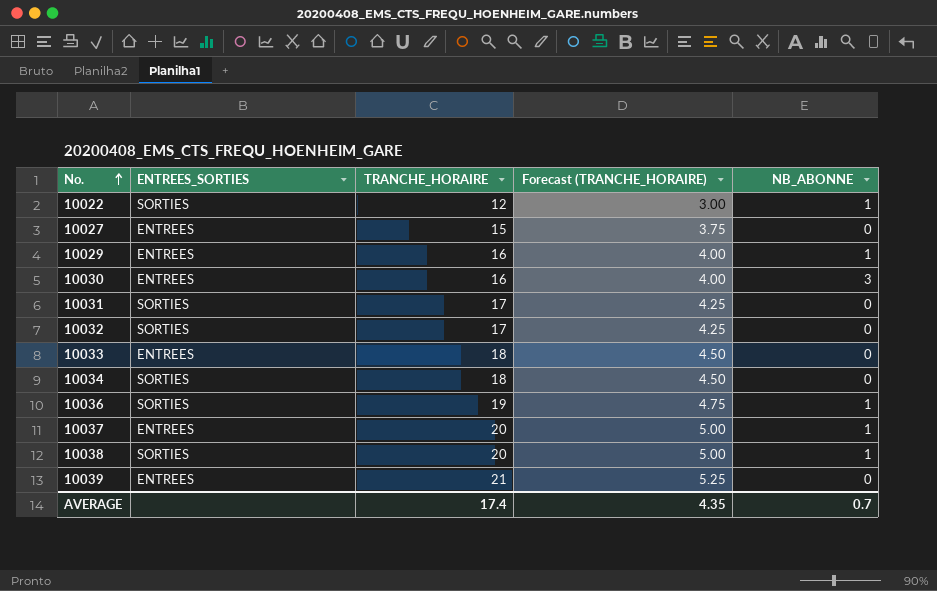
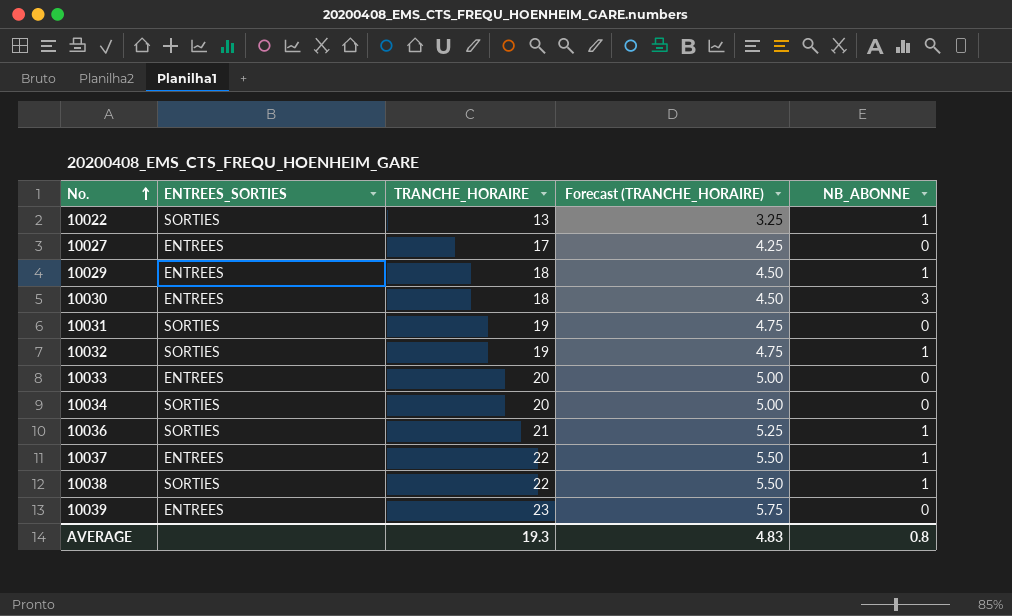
10022 | TRANCHE_HORAIRE: 12 -> 13
10022 | Forecast (TRANCHE_HORAIRE): 3.00 -> 3.25
10027 | TRANCHE_HORAIRE: 15 -> 17
10027 | Forecast (TRANCHE_HORAIRE): 3.75 -> 4.25
10029 | TRANCHE_HORAIRE: 16 -> 18
10029 | Forecast (TRANCHE_HORAIRE): 4.00 -> 4.50
10030 | TRANCHE_HORAIRE: 16 -> 18
10030 | Forecast (TRANCHE_HORAIRE): 4.00 -> 4.50
10031 | TRANCHE_HORAIRE: 17 -> 19
10031 | Forecast (TRANCHE_HORAIRE): 4.25 -> 4.75
10032 | TRANCHE_HORAIRE: 17 -> 19
10032 | Forecast (TRANCHE_HORAIRE): 4.25 -> 4.75
10032 | NB_ABONNE: 0 -> 1
10033 | TRANCHE_HORAIRE: 18 -> 20
10033 | Forecast (TRANCHE_HORAIRE): 4.50 -> 5.00
10034 | TRANCHE_HORAIRE: 18 -> 20
10034 | Forecast (TRANCHE_HORAIRE): 4.50 -> 5.00
10036 | TRANCHE_HORAIRE: 19 -> 21
10036 | Forecast (TRANCHE_HORAIRE): 4.75 -> 5.25
10037 | TRANCHE_HORAIRE: 20 -> 22
10037 | Forecast (TRANCHE_HORAIRE): 5.00 -> 5.50
10038 | TRANCHE_HORAIRE: 20 -> 22
10038 | Forecast (TRANCHE_HORAIRE): 5.00 -> 5.50
10039 | TRANCHE_HORAIRE: 21 -> 23
10039 | Forecast (TRANCHE_HORAIRE): 5.25 -> 5.75
AVERAGE | TRANCHE_HORAIRE: 17.4 -> 19.3
AVERAGE | Forecast (TRANCHE_HORAIRE): 4.35 -> 4.83
AVERAGE | NB_ABONNE: 0.7 -> 0.8

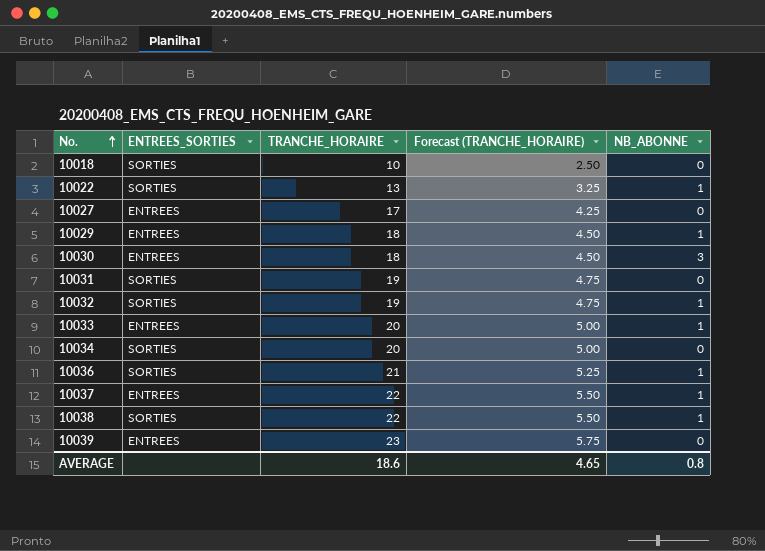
row 10018: none -> SORTIES | 10 | 2.50 | 0
10033 | NB_ABONNE: 0 -> 1
AVERAGE | TRANCHE_HORAIRE: 19.3 -> 18.6
AVERAGE | Forecast (TRANCHE_HORAIRE): 4.83 -> 4.65

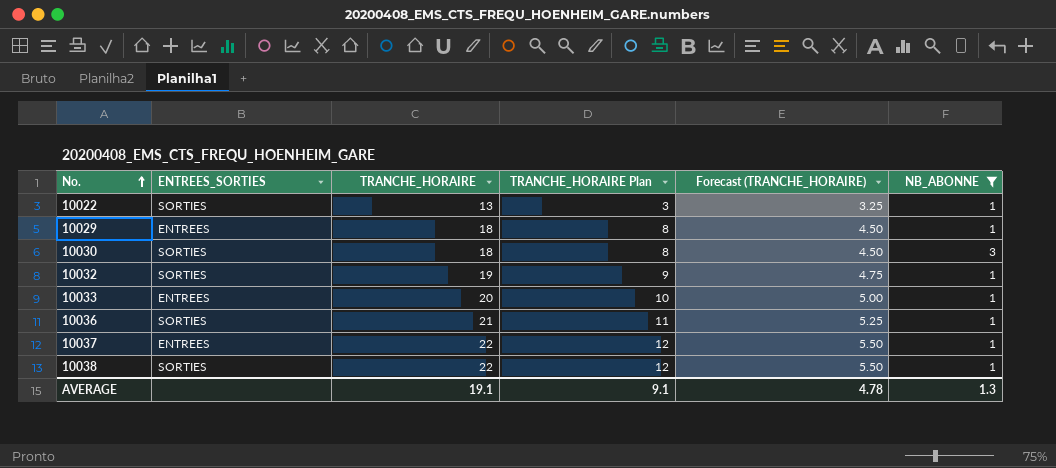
filter: none -> NB_ABONNE != 0
column TRANCHE_HORAIRE Plan | formula: none -> [TRANCHE_HORAIRE] - 10
10030 | ENTREES_SORTIES: ENTREES -> SORTIES
AVERAGE | TRANCHE_HORAIRE: 18.6 -> 19.1
AVERAGE | Forecast (TRANCHE_HORAIRE): 4.65 -> 4.78
AVERAGE | NB_ABONNE: 0.8 -> 1.3

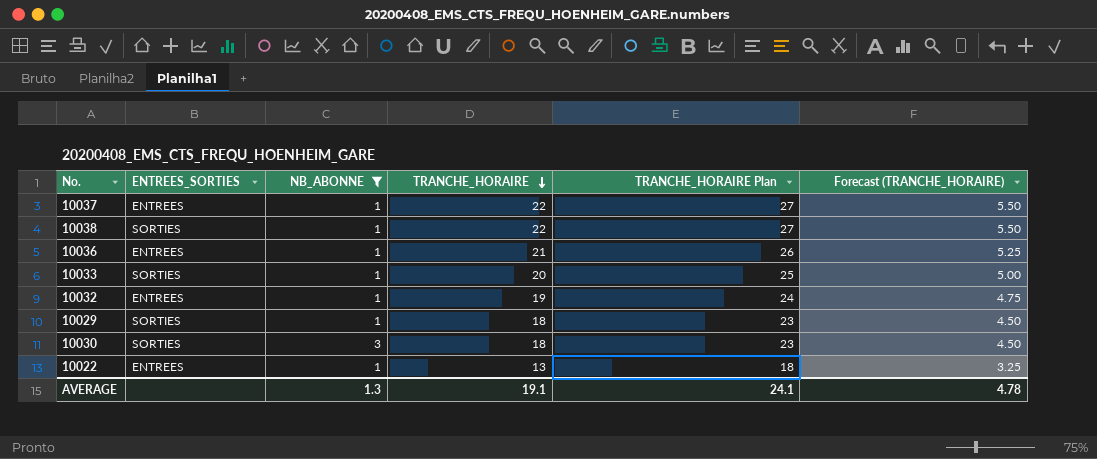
row order: No. ascending -> TRANCHE_HORAIRE descending
column NB_ABONNE | position: 6 -> 3
column TRANCHE_HORAIRE Plan | formula: [TRANCHE_HORAIRE] - 10 -> [TRANCHE_HORAIRE] + 5
10036 | ENTREES_SORTIES: SORTIES -> ENTREES
10033 | ENTREES_SORTIES: ENTREES -> SORTIES
10032 | ENTREES_SORTIES: SORTIES -> ENTREES
10029 | ENTREES_SORTIES: ENTREES -> SORTIES
10022 | ENTREES_SORTIES: SORTIES -> ENTREES
AVERAGE | TRANCHE_HORAIRE Plan: 9.1 -> 24.1

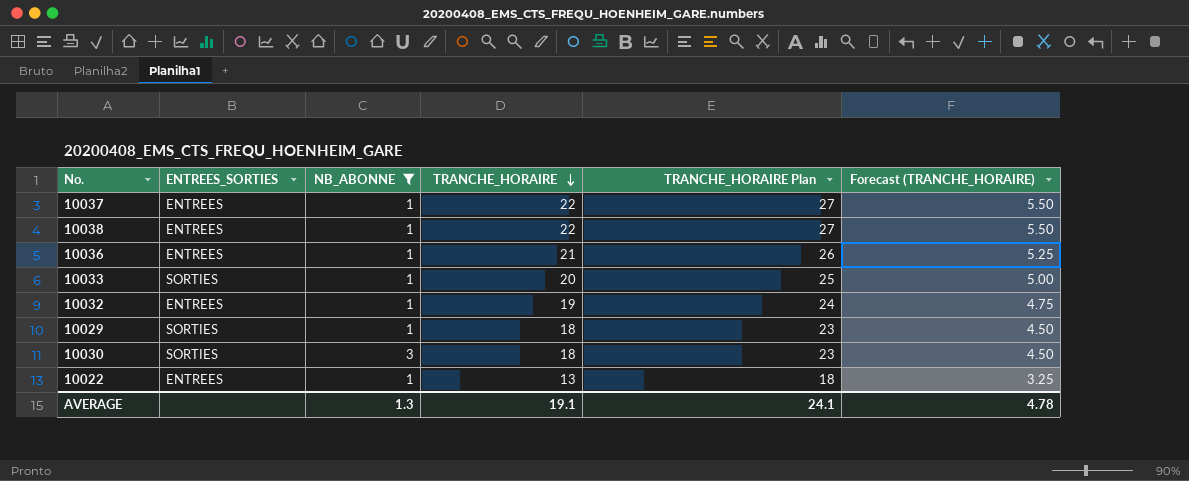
10038 | ENTREES_SORTIES: SORTIES -> ENTREES

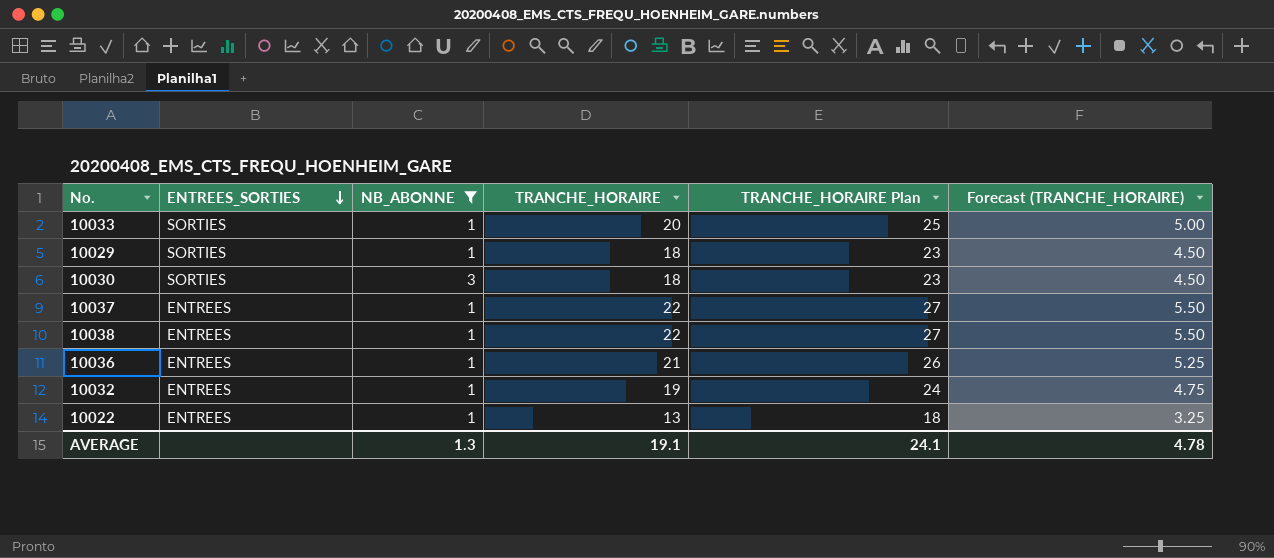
row order: TRANCHE_HORAIRE descending -> ENTREES_SORTIES descending

